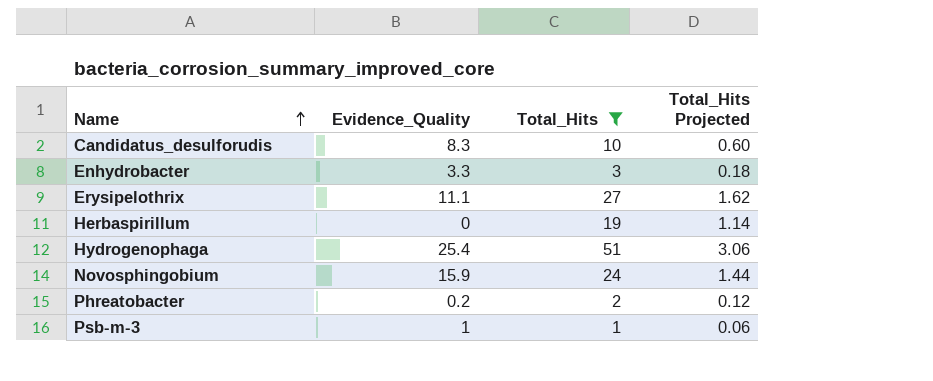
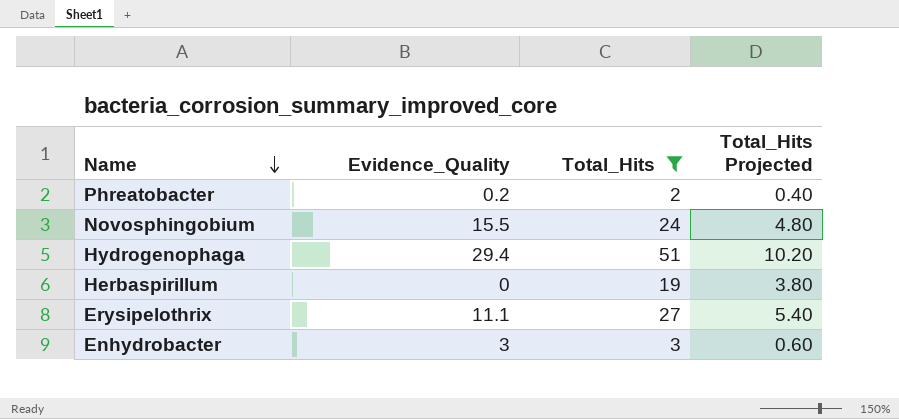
row order: Name ascending -> Name descending
column Total_Hits Projected | formula: [Total_Hits] * 0.06 -> [Total_Hits] * 0.2
row Candidatus_desulforudis: 8.3 | 10 | 0.60 -> none
row Psb-m-3: 1 | 1 | 0.06 -> none
Novosphingobium | Evidence_Quality: 15.9 -> 15.5
Hydrogenophaga | Evidence_Quality: 25.4 -> 29.4
Enhydrobacter | Evidence_Quality: 3.3 -> 3

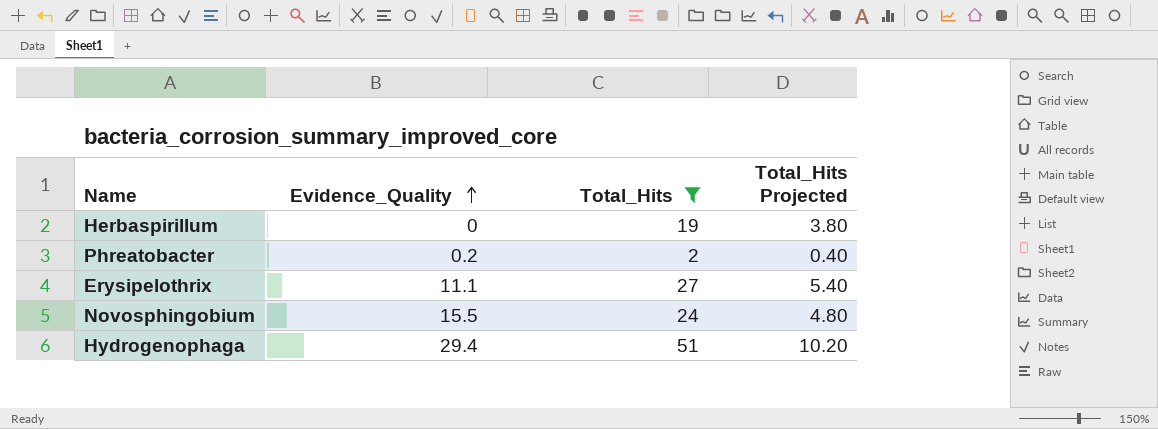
row order: Name descending -> Evidence_Quality ascending
row Enhydrobacter: 3 | 3 | 0.60 -> none

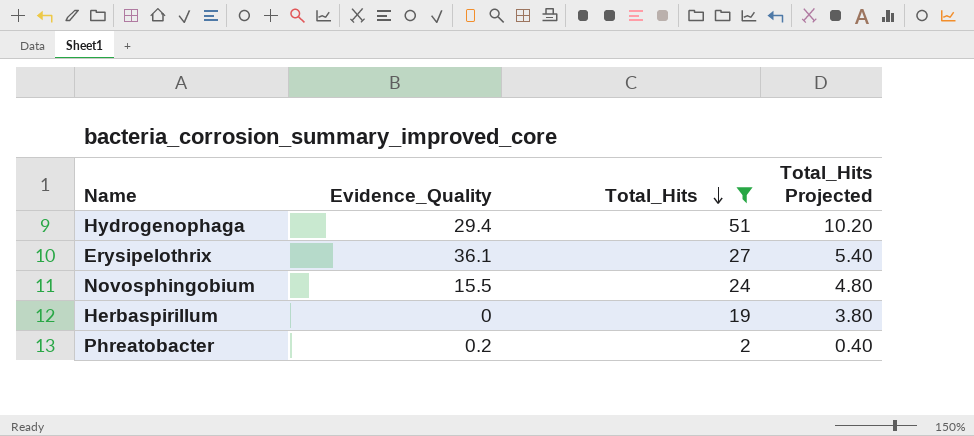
row order: Evidence_Quality ascending -> Total_Hits descending
Erysipelothrix | Evidence_Quality: 11.1 -> 36.1

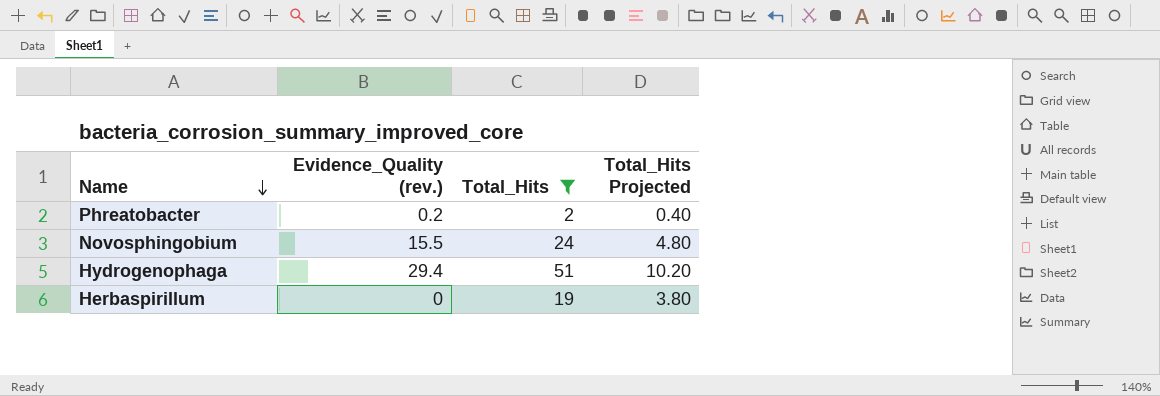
row order: Total_Hits descending -> Name descending
column name: Evidence_Quality -> Evidence_Quality (rev.)
row Erysipelothrix: 36.1 | 27 | 5.40 -> none

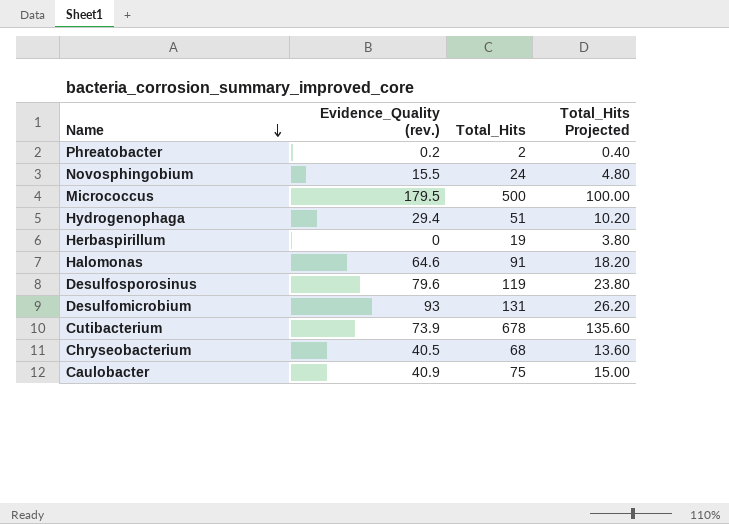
filter: Total_Hits <= 51 -> none

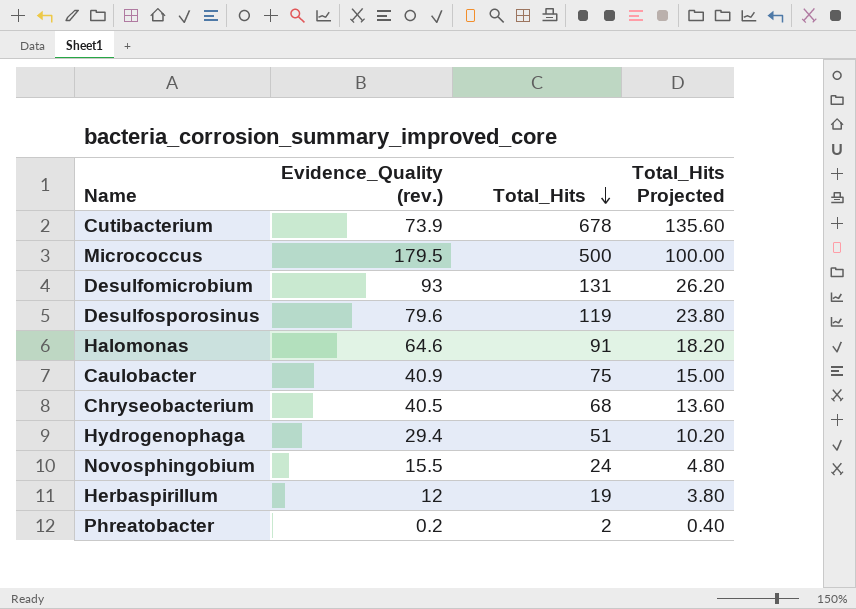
row order: Name descending -> Total_Hits descending
Herbaspirillum | Evidence_Quality (rev.): 0 -> 12

